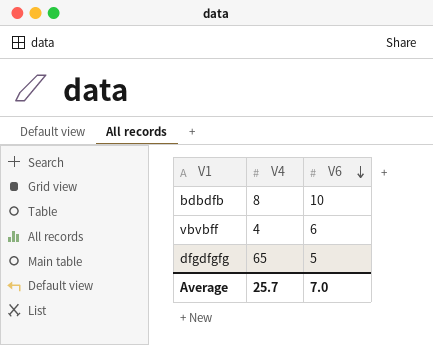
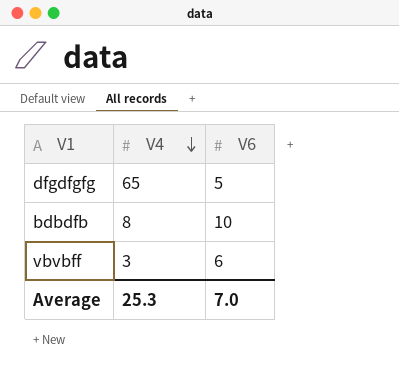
row order: V6 descending -> V4 descending
vbvbff | V4: 4 -> 3
Average | V4: 25.7 -> 25.3

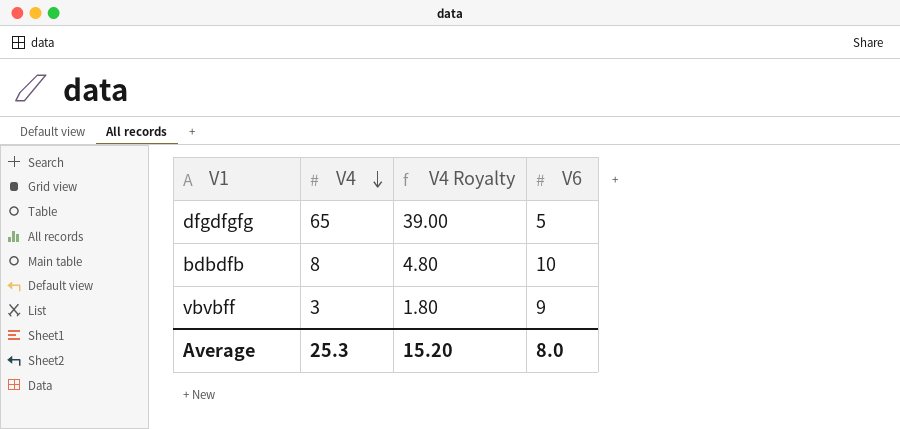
column V4 Royalty | formula: none -> [V4] * 0.6
vbvbff | V6: 6 -> 9
Average | V6: 7.0 -> 8.0

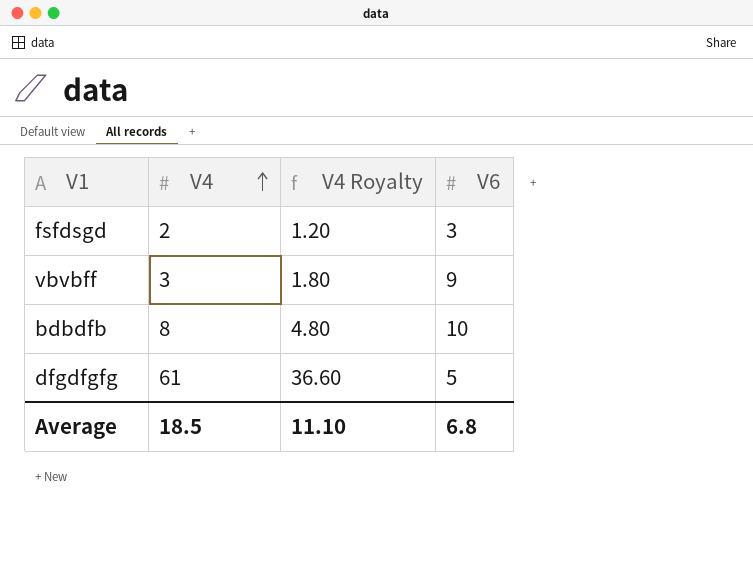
row order: V4 descending -> V4 ascending
row fsfdsgd: none -> 2 | 1.20 | 3
dfgdfgfg | V4: 65 -> 61
dfgdfgfg | V4 Royalty: 39.00 -> 36.60
Average | V4: 25.3 -> 18.5
Average | V4 Royalty: 15.20 -> 11.10
Average | V6: 8.0 -> 6.8

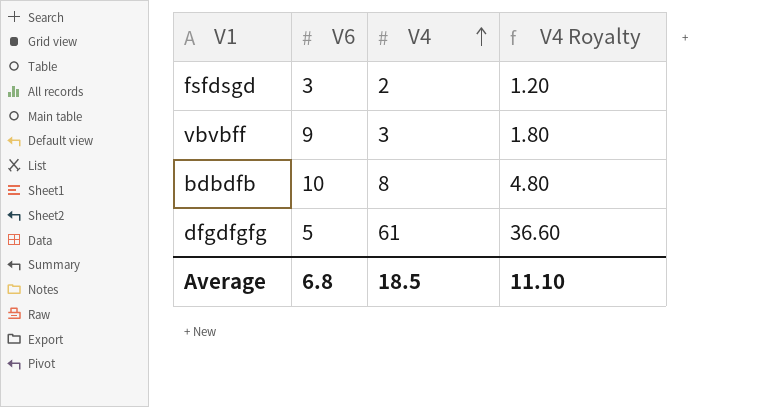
column V6 | position: 4 -> 2

